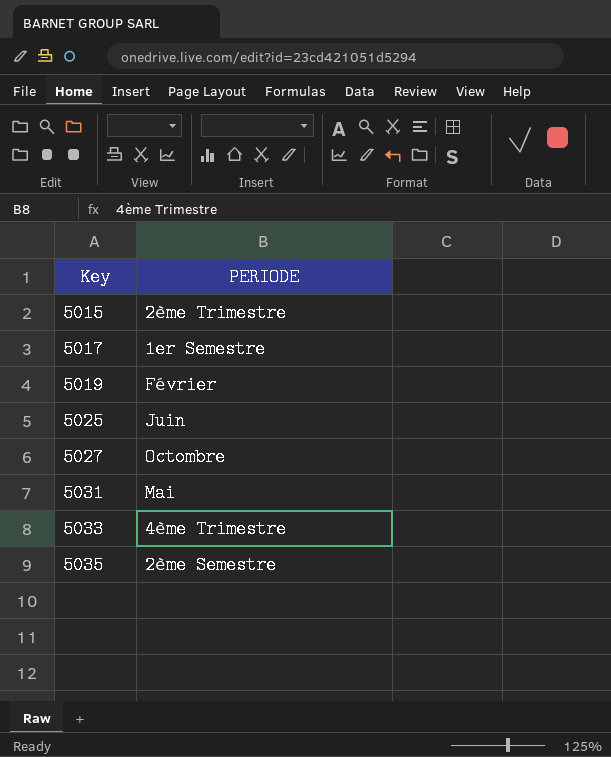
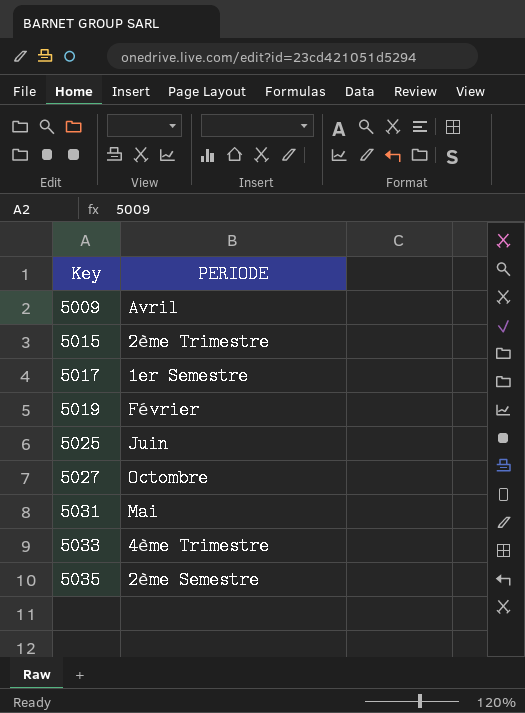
row 5009: none -> Avril

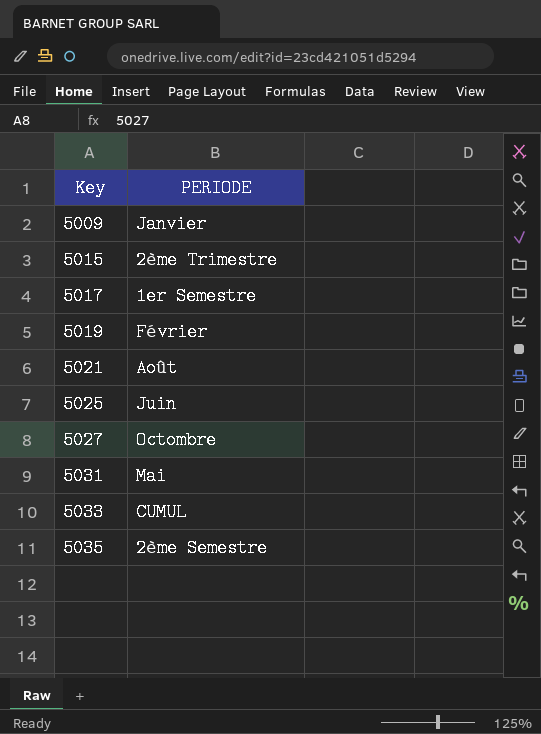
5009 | PERIODE: Avril -> Janvier
row 5021: none -> Août
5033 | PERIODE: 4ème Trimestre -> CUMUL

